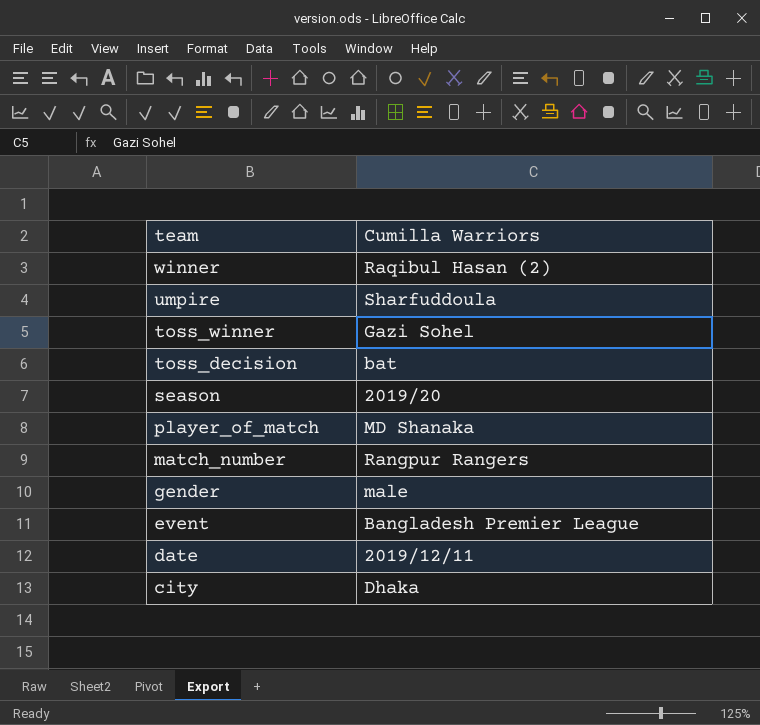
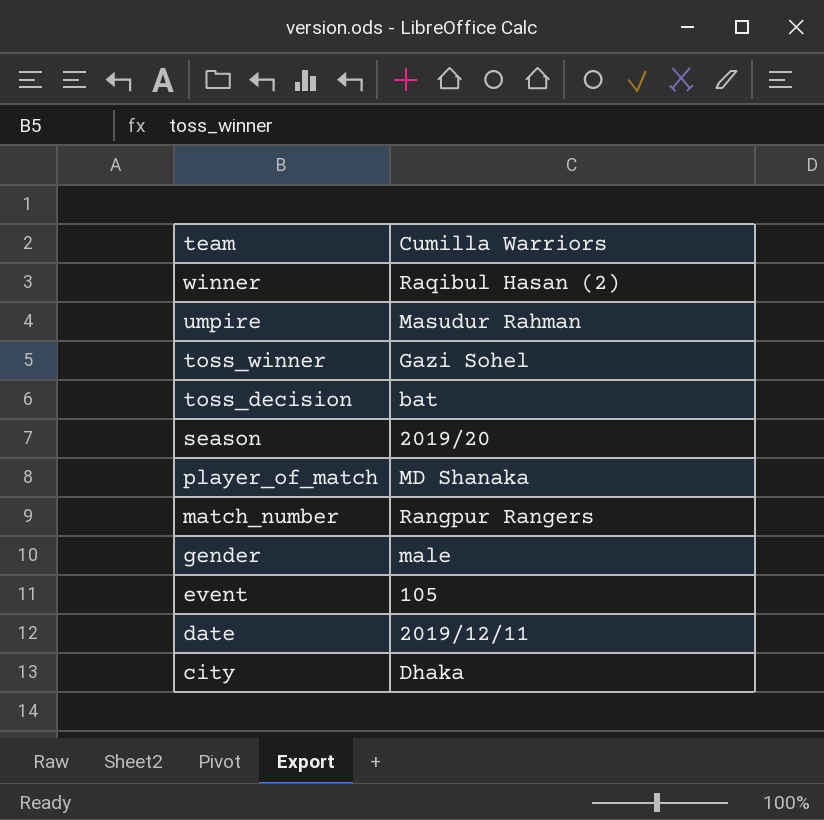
umpire | Cumilla Warriors: Sharfuddoula -> Masudur Rahman
event | Cumilla Warriors: Bangladesh Premier League -> 105

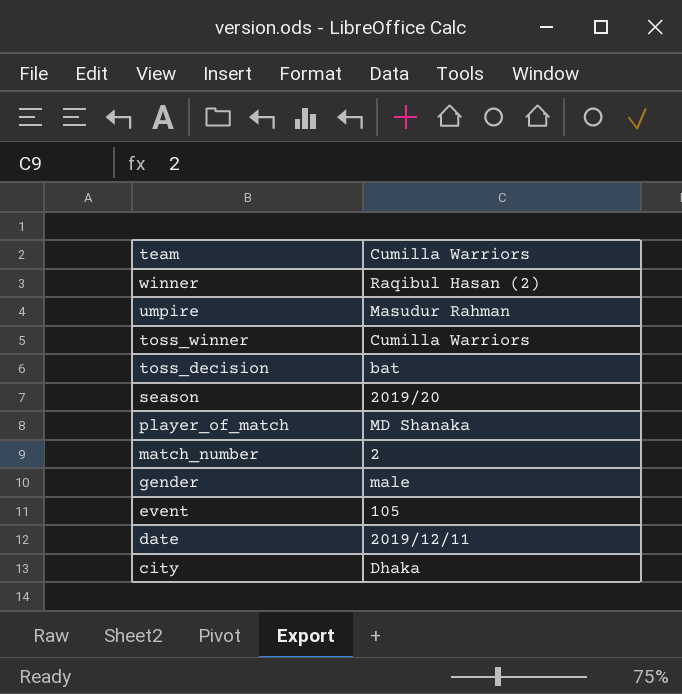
toss_winner | Cumilla Warriors: Gazi Sohel -> Cumilla Warriors
match_number | Cumilla Warriors: Rangpur Rangers -> 2

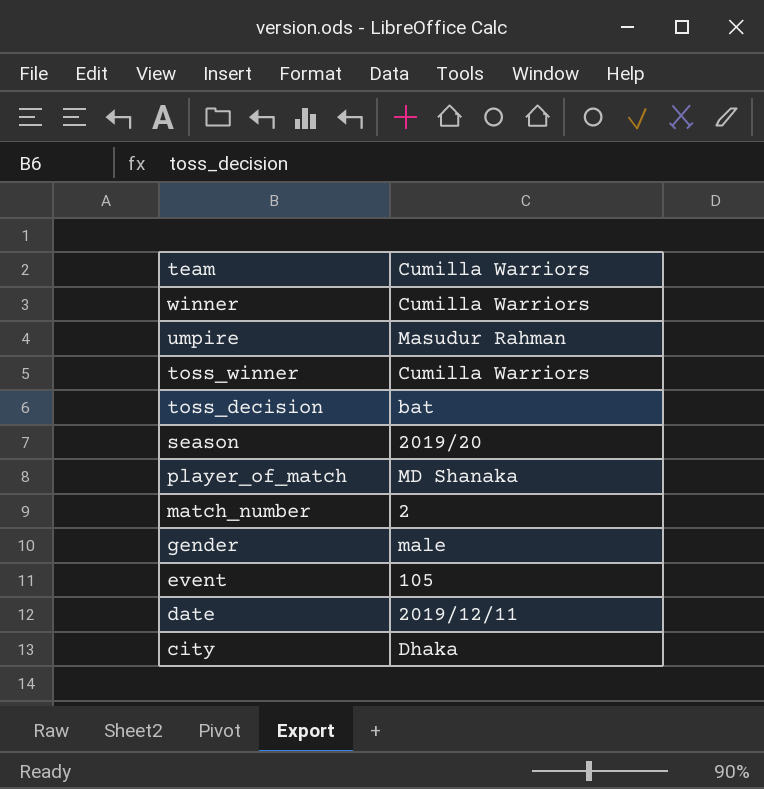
winner | Cumilla Warriors: Raqibul Hasan (2) -> Cumilla Warriors

